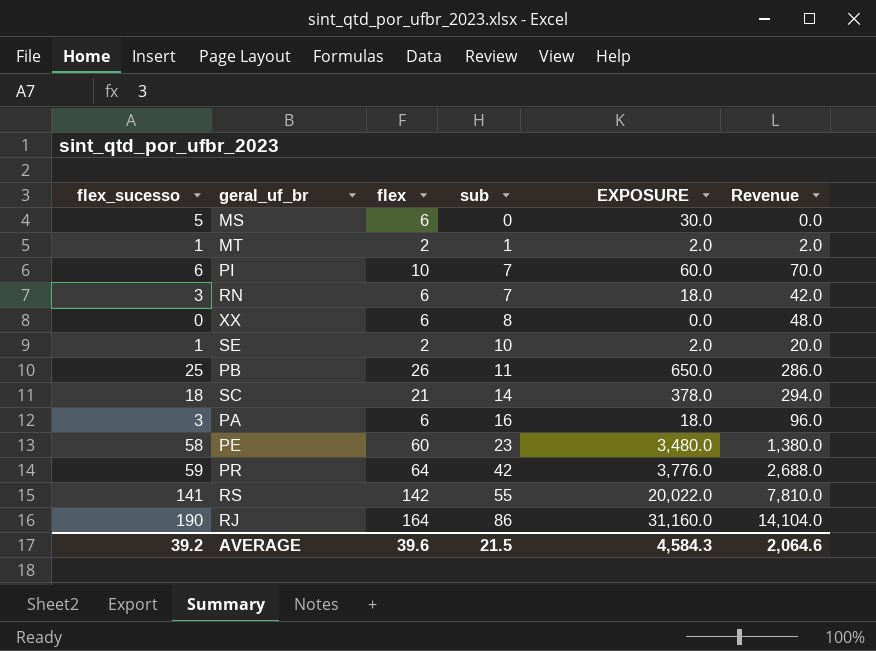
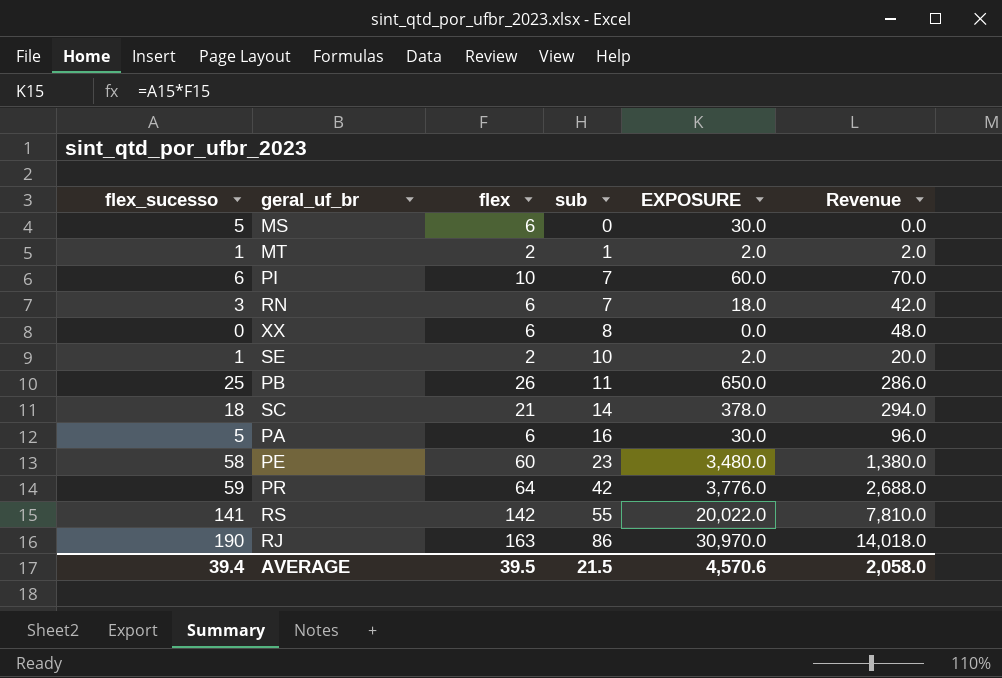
PA | flex_sucesso: 3 -> 5
PA | EXPOSURE: 18.0 -> 30.0
RJ | flex: 164 -> 163
RJ | EXPOSURE: 31,160.0 -> 30,970.0
RJ | Revenue: 14,104.0 -> 14,018.0
AVERAGE | flex_sucesso: 39.2 -> 39.4
AVERAGE | flex: 39.6 -> 39.5
AVERAGE | EXPOSURE: 4,584.3 -> 4,570.6
AVERAGE | Revenue: 2,064.6 -> 2,058.0

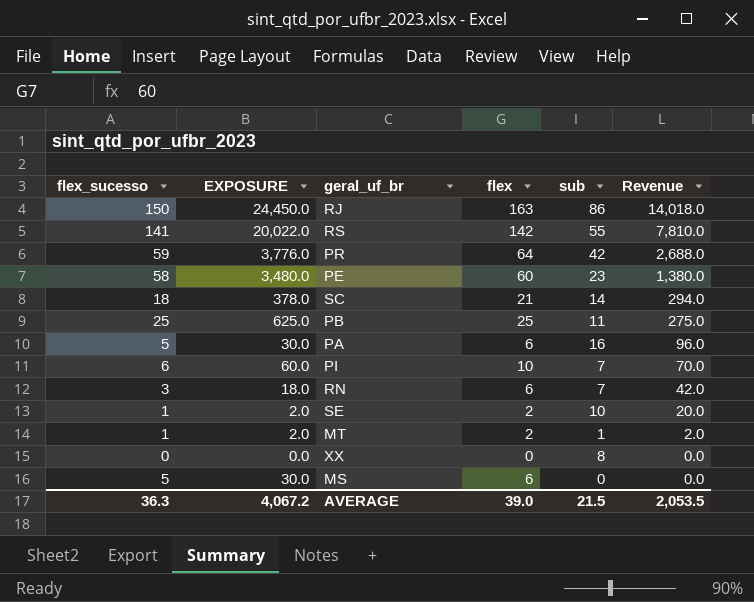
row order: sub ascending -> Revenue descending
column EXPOSURE | position: 5 -> 2
RJ | flex_sucesso: 190 -> 150
RJ | EXPOSURE: 30,970.0 -> 24,450.0
PB | EXPOSURE: 650.0 -> 625.0
PB | flex: 26 -> 25
PB | Revenue: 286.0 -> 275.0
XX | flex: 6 -> 0
XX | Revenue: 48.0 -> 0.0
AVERAGE | flex_sucesso: 39.4 -> 36.3
AVERAGE | EXPOSURE: 4,570.6 -> 4,067.2
AVERAGE | flex: 39.5 -> 39.0
AVERAGE | Revenue: 2,058.0 -> 2,053.5

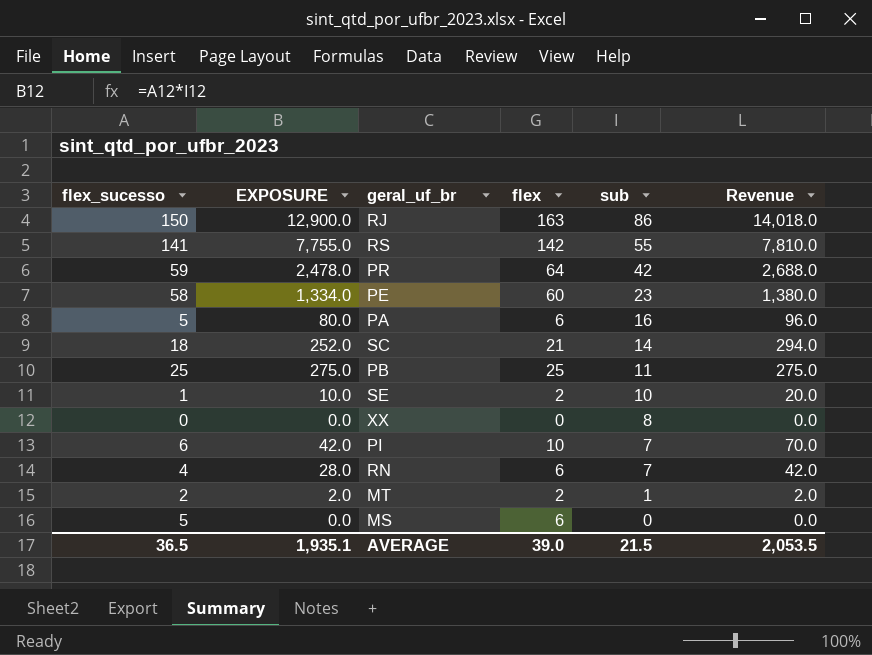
row order: Revenue descending -> sub descending
column EXPOSURE | formula: [flex_sucesso] * [flex] -> [flex_sucesso] * [sub]
RN | flex_sucesso: 3 -> 4
MT | flex_sucesso: 1 -> 2
AVERAGE | flex_sucesso: 36.3 -> 36.5
AVERAGE | EXPOSURE: 4,067.2 -> 1,935.1

